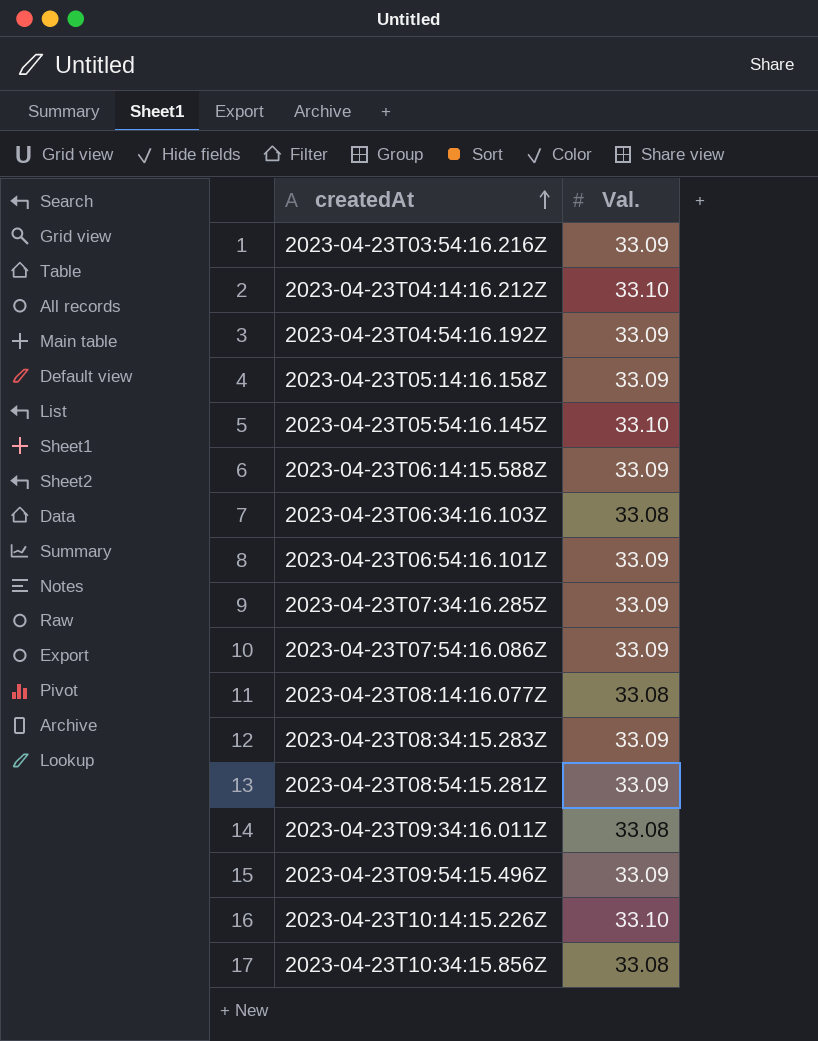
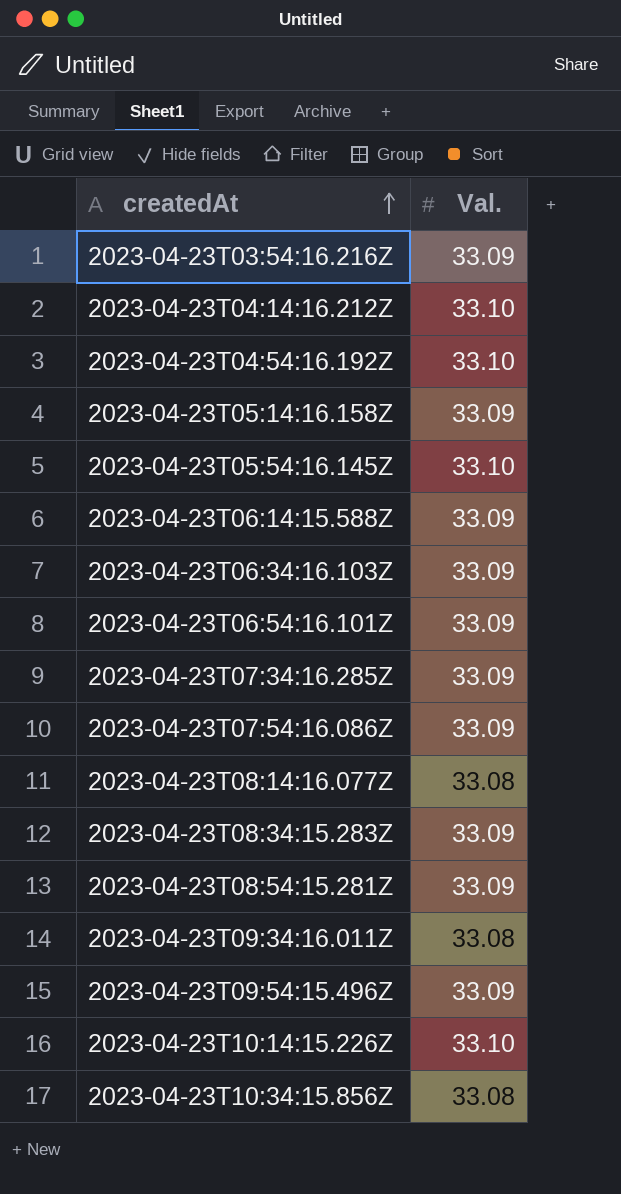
2023-04-23T04:54:16.192Z | Val.: 33.09 -> 33.10
2023-04-23T06:34:16.103Z | Val.: 33.08 -> 33.09

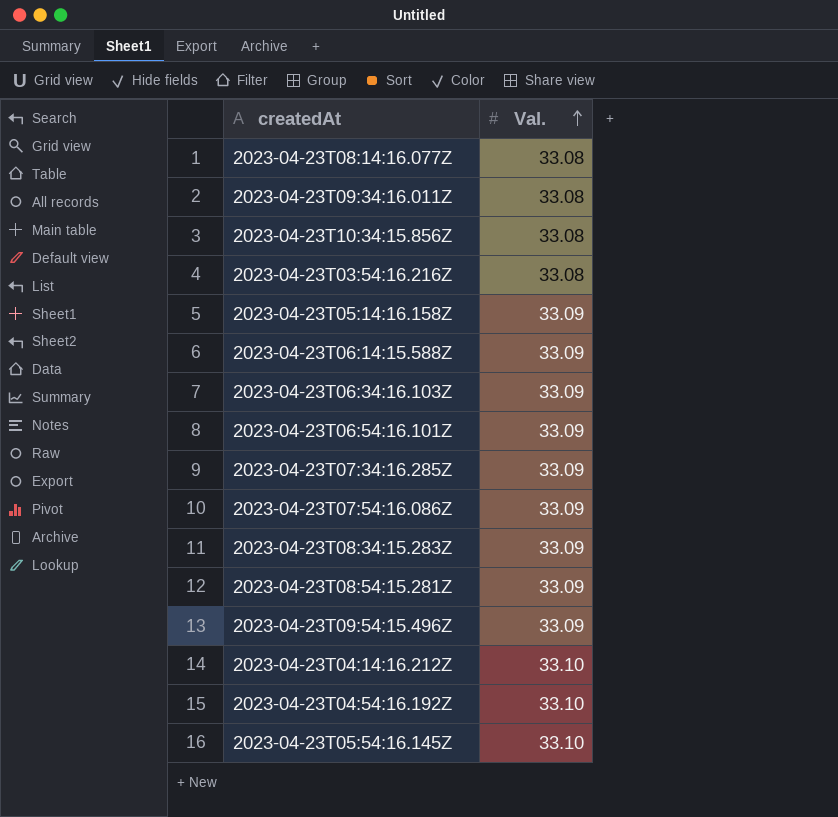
row order: createdAt ascending -> Val. ascending
row 2023-04-23T10:14:15.226Z: 33.10 -> none
2023-04-23T03:54:16.216Z | Val.: 33.09 -> 33.08

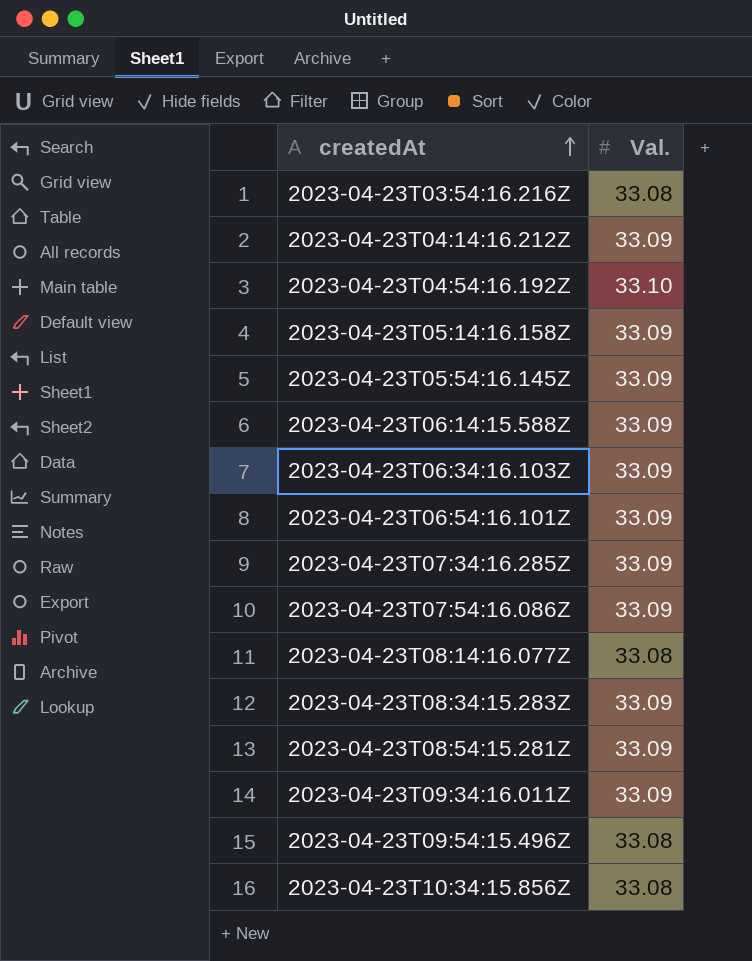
row order: Val. ascending -> createdAt ascending
2023-04-23T04:14:16.212Z | Val.: 33.10 -> 33.09
2023-04-23T05:54:16.145Z | Val.: 33.10 -> 33.09
2023-04-23T09:34:16.011Z | Val.: 33.08 -> 33.09
2023-04-23T09:54:15.496Z | Val.: 33.09 -> 33.08

